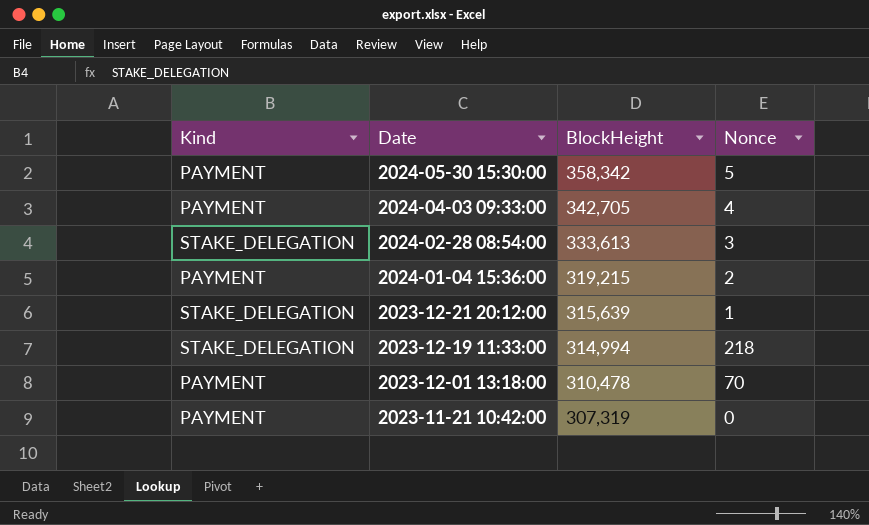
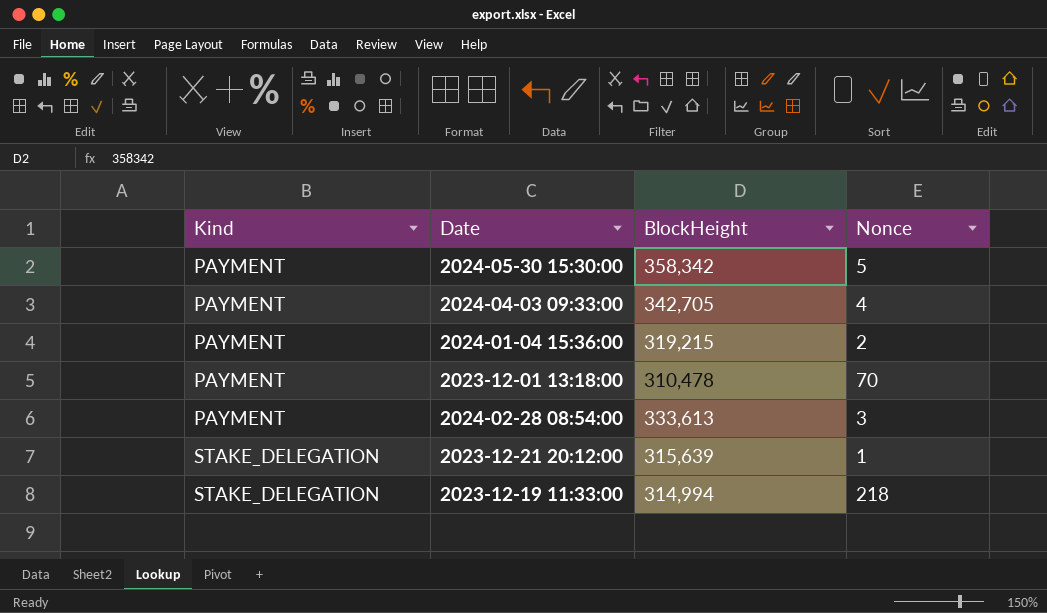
row order: Date descending -> Kind ascending
row 2023-11-21 10:42:00: PAYMENT | 307,319 | 0 -> none
2024-02-28 08:54:00 | Kind: STAKE_DELEGATION -> PAYMENT

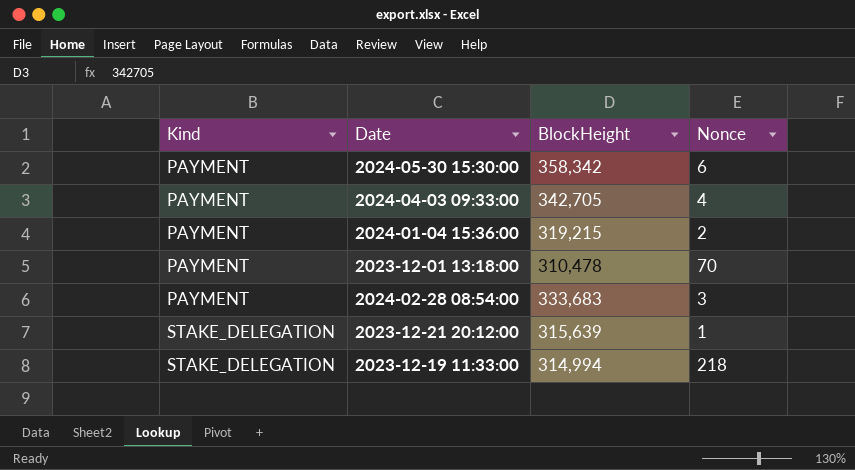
2024-05-30 15:30:00 | Nonce: 5 -> 6
2024-02-28 08:54:00 | BlockHeight: 333,613 -> 333,683

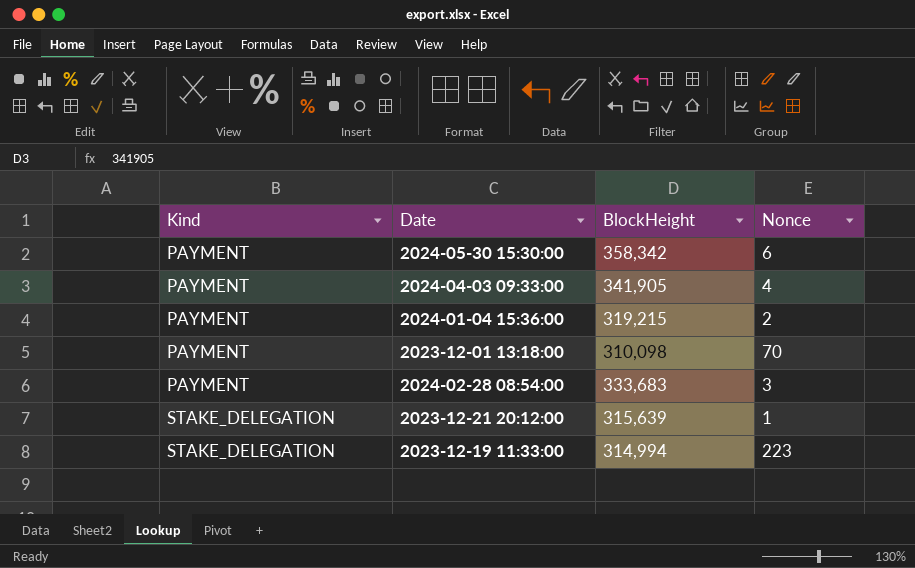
2024-04-03 09:33:00 | BlockHeight: 342,705 -> 341,905
2023-12-01 13:18:00 | BlockHeight: 310,478 -> 310,098
2023-12-19 11:33:00 | Nonce: 218 -> 223

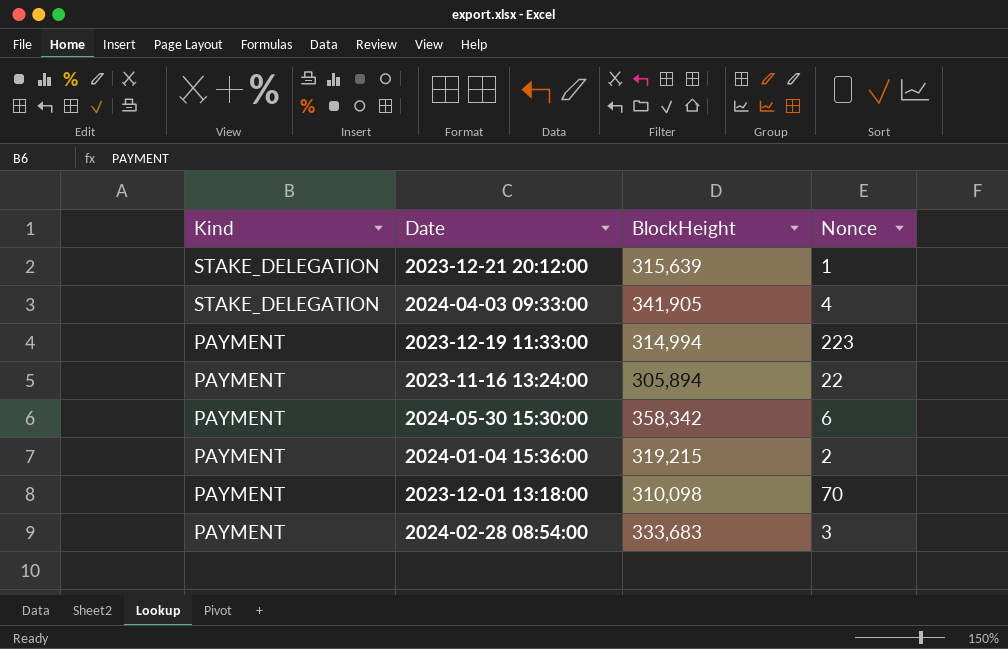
row order: Kind ascending -> Kind descending
2024-04-03 09:33:00 | Kind: PAYMENT -> STAKE_DELEGATION
2023-12-19 11:33:00 | Kind: STAKE_DELEGATION -> PAYMENT
row 2023-11-16 13:24:00: none -> PAYMENT | 305,894 | 22

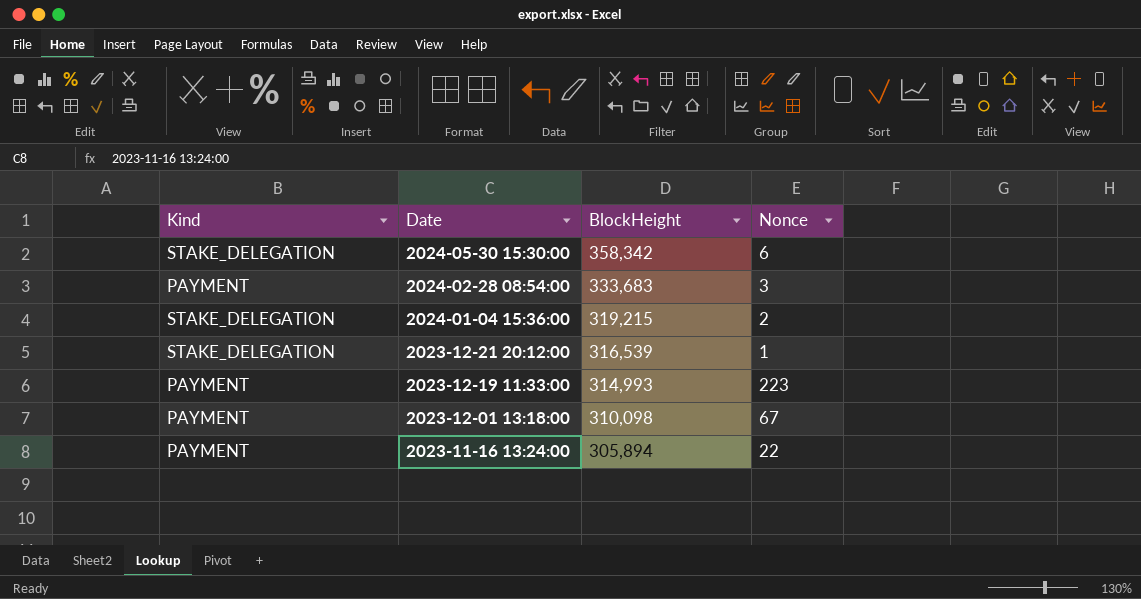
row order: Kind descending -> Date descending
row 2024-04-03 09:33:00: STAKE_DELEGATION | 341,905 | 4 -> none
2024-05-30 15:30:00 | Kind: PAYMENT -> STAKE_DELEGATION
2024-01-04 15:36:00 | Kind: PAYMENT -> STAKE_DELEGATION
2023-12-21 20:12:00 | BlockHeight: 315,639 -> 316,539
2023-12-19 11:33:00 | BlockHeight: 314,994 -> 314,993
2023-12-01 13:18:00 | Nonce: 70 -> 67

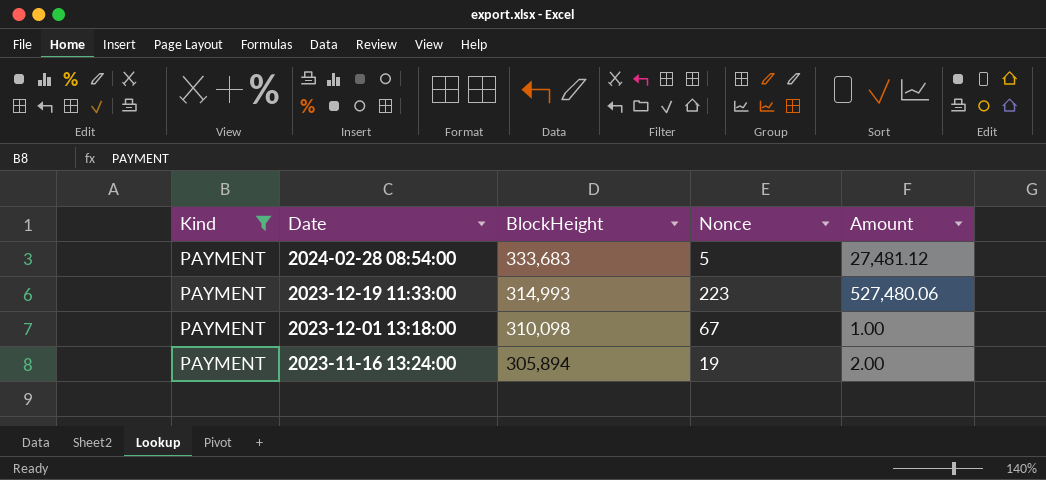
filter: none -> Kind = PAYMENT
column Amount | position: none -> 5
2024-02-28 08:54:00 | Nonce: 3 -> 5
2023-11-16 13:24:00 | Nonce: 22 -> 19

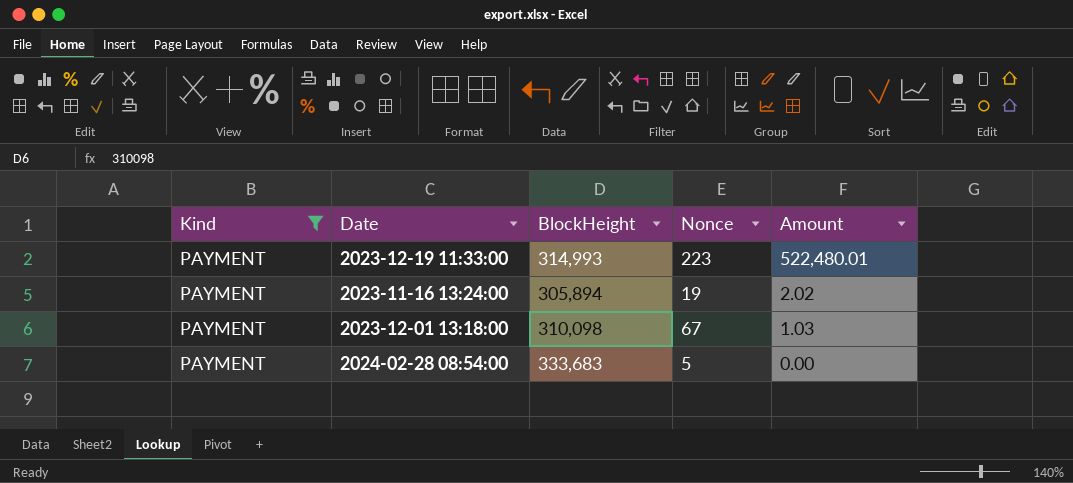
row order: Date descending -> Amount descending
2023-12-19 11:33:00 | Amount: 527,480.06 -> 522,480.01
2023-11-16 13:24:00 | Amount: 2.00 -> 2.02
2023-12-01 13:18:00 | Amount: 1.00 -> 1.03
2024-02-28 08:54:00 | Amount: 27,481.12 -> 0.00

